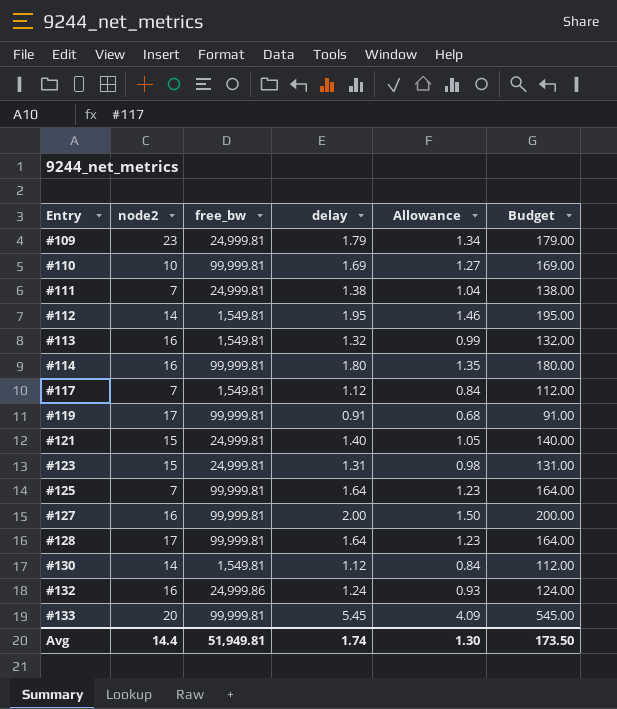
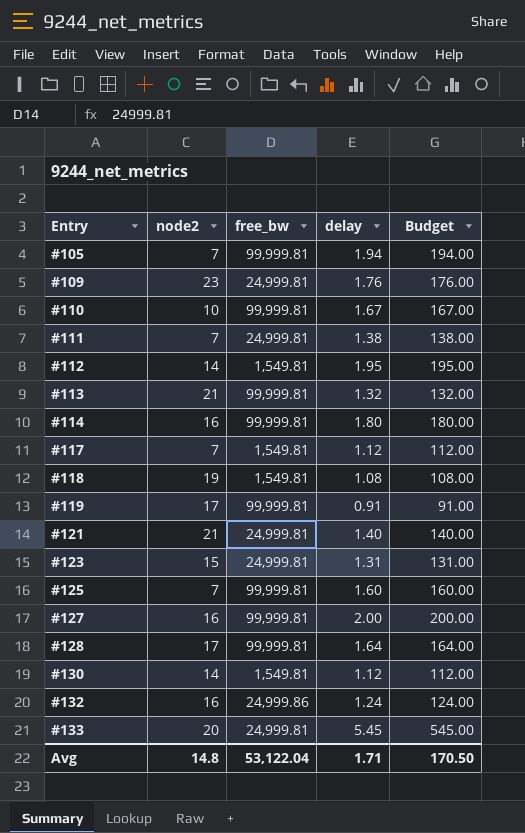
column Allowance | formula: [delay] * 0.75 -> none
row #105: none -> 7 | 99,999.81 | 1.94 | 194.00
#109 | delay: 1.79 -> 1.76
#109 | Budget: 179.00 -> 176.00
#110 | delay: 1.69 -> 1.67
#110 | Budget: 169.00 -> 167.00
#113 | node2: 16 -> 21
#113 | free_bw: 1,549.81 -> 99,999.81
row #118: none -> 19 | 1,549.81 | 1.08 | 108.00
#121 | node2: 15 -> 21
#125 | delay: 1.64 -> 1.60
#125 | Budget: 164.00 -> 160.00
#133 | free_bw: 99,999.81 -> 24,999.81
Avg | node2: 14.4 -> 14.8
Avg | free_bw: 51,949.81 -> 53,122.04
Avg | delay: 1.74 -> 1.71
Avg | Budget: 173.50 -> 170.50

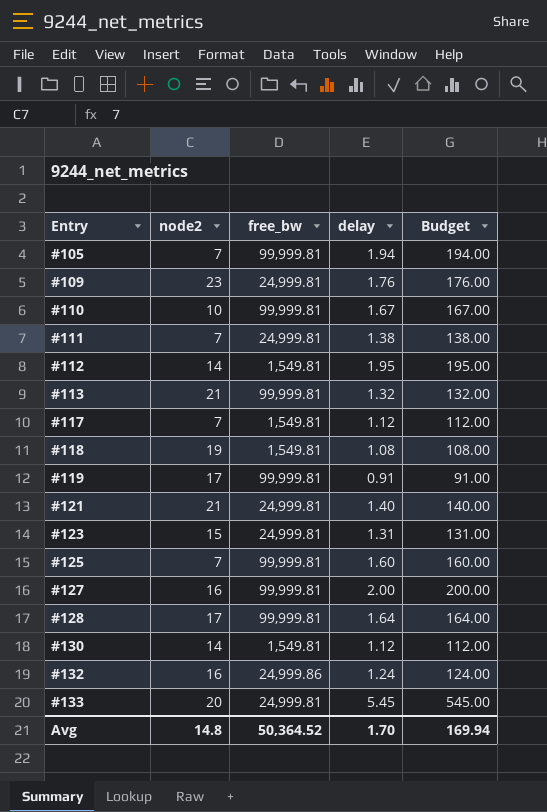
row #114: 16 | 99,999.81 | 1.80 | 180.00 -> none
Avg | free_bw: 53,122.04 -> 50,364.52
Avg | delay: 1.71 -> 1.70
Avg | Budget: 170.50 -> 169.94

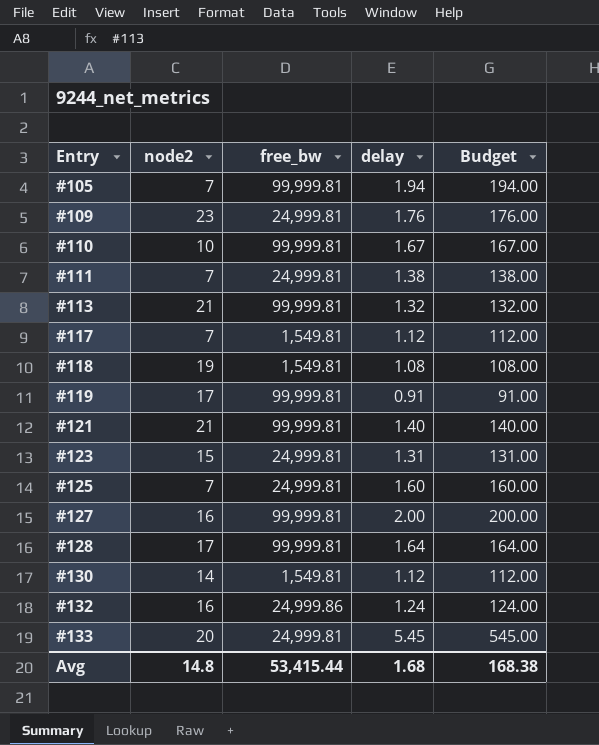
row #112: 14 | 1,549.81 | 1.95 | 195.00 -> none
#121 | free_bw: 24,999.81 -> 99,999.81
#125 | free_bw: 99,999.81 -> 24,999.81
Avg | free_bw: 50,364.52 -> 53,415.44
Avg | delay: 1.70 -> 1.68
Avg | Budget: 169.94 -> 168.38

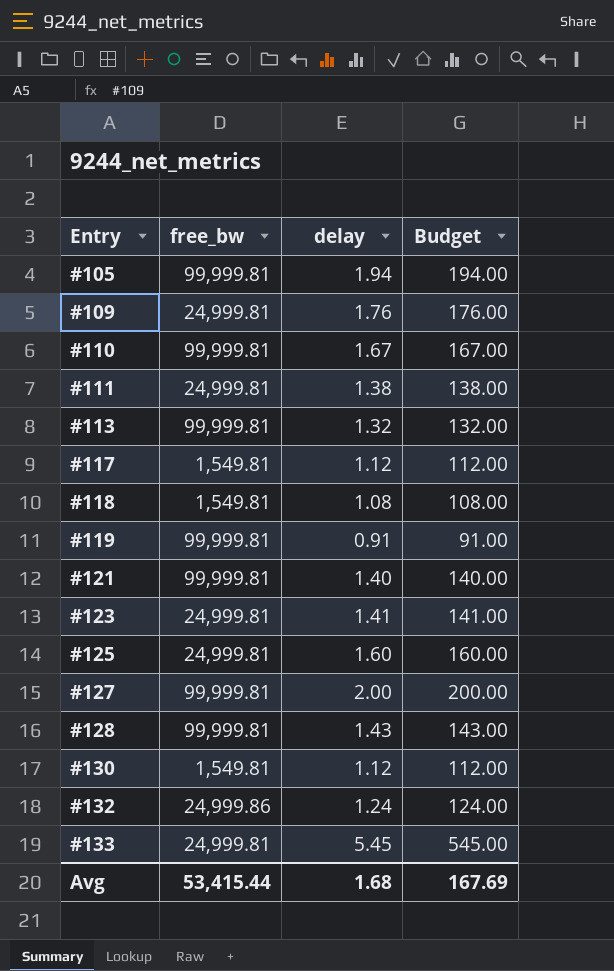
column node2 | position: 2 -> none
#123 | delay: 1.31 -> 1.41
#123 | Budget: 131.00 -> 141.00
#128 | delay: 1.64 -> 1.43
#128 | Budget: 164.00 -> 143.00
Avg | Budget: 168.38 -> 167.69

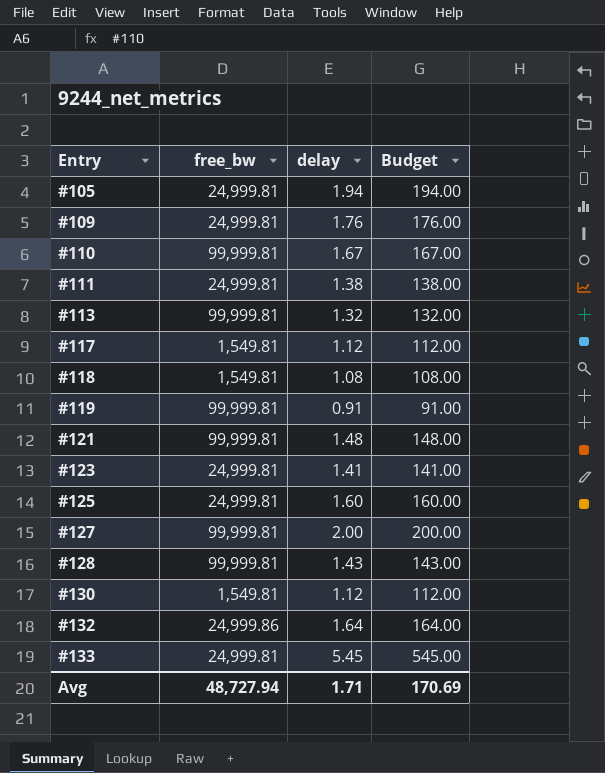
#105 | free_bw: 99,999.81 -> 24,999.81
#121 | delay: 1.40 -> 1.48
#121 | Budget: 140.00 -> 148.00
#132 | delay: 1.24 -> 1.64
#132 | Budget: 124.00 -> 164.00
Avg | free_bw: 53,415.44 -> 48,727.94
Avg | delay: 1.68 -> 1.71
Avg | Budget: 167.69 -> 170.69

